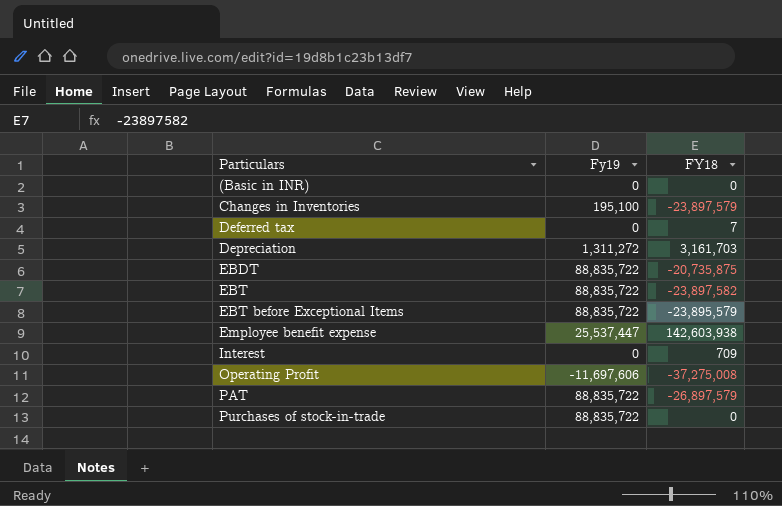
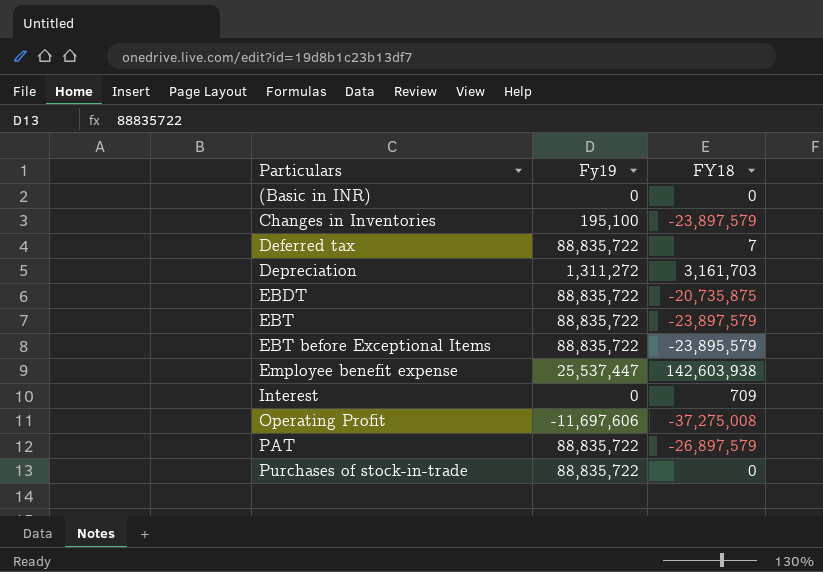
Deferred tax | Fy19: 0 -> 88,835,722
EBT | FY18: -23,897,582 -> -23,897,579

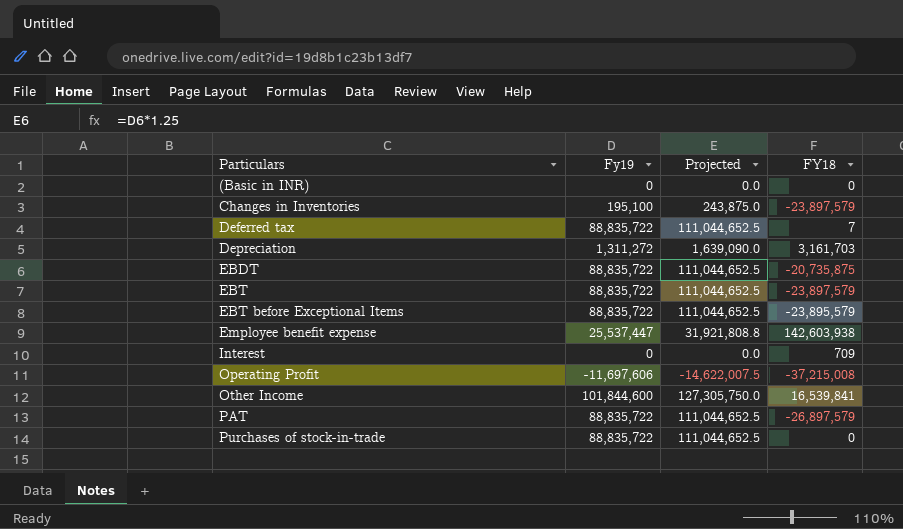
column Projected | formula: none -> [Fy19] * 1.25
Operating Profit | FY18: -37,275,008 -> -37,215,008
row Other Income: none -> 101,844,600 | 127,305,750.0 | 16,539,841

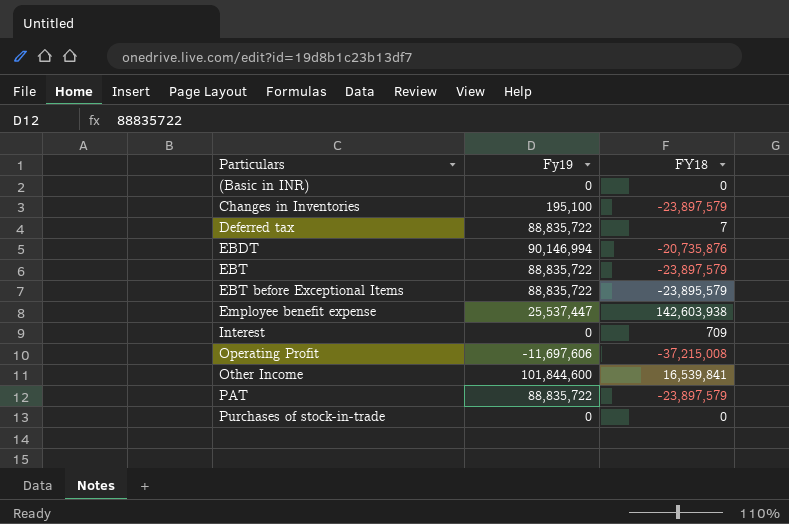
column Projected | formula: [Fy19] * 1.25 -> none
row Depreciation: 1,311,272 | 1,639,090.0 | 3,161,703 -> none
EBDT | Fy19: 88,835,722 -> 90,146,994
EBDT | FY18: -20,735,875 -> -20,735,876
PAT | FY18: -26,897,579 -> -23,897,579
Purchases of stock-in-trade | Fy19: 88,835,722 -> 0

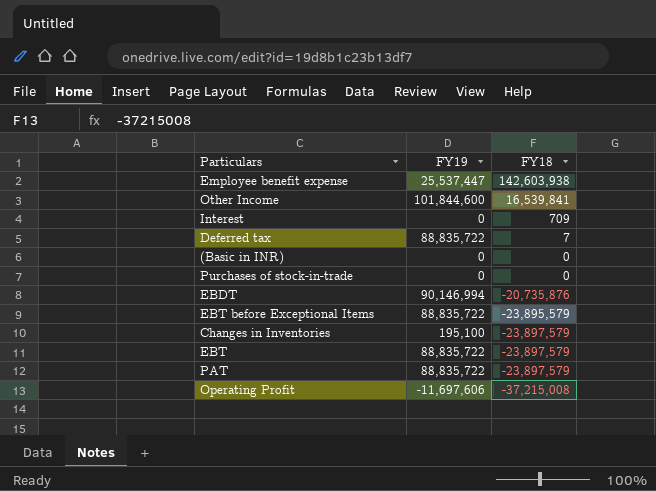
row order: Particulars ascending -> FY18 descending
column name: Fy19 -> FY19

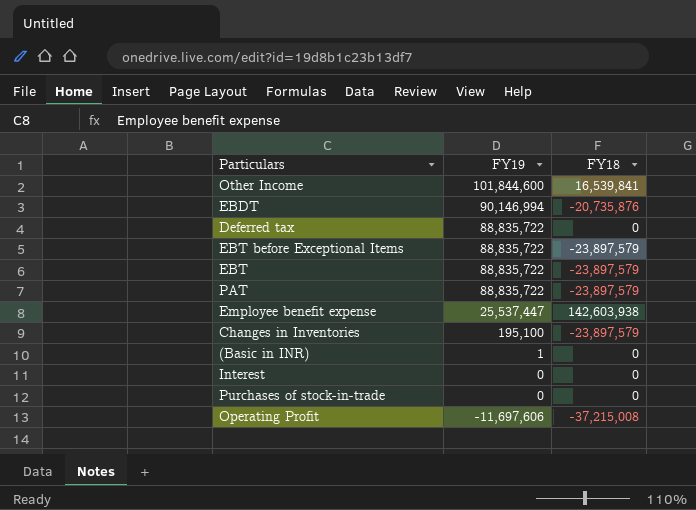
row order: FY18 descending -> FY19 descending
Deferred tax | FY18: 7 -> 0
EBT before Exceptional Items | FY18: -23,895,579 -> -23,897,579
(Basic in INR) | FY19: 0 -> 1
Interest | FY18: 709 -> 0

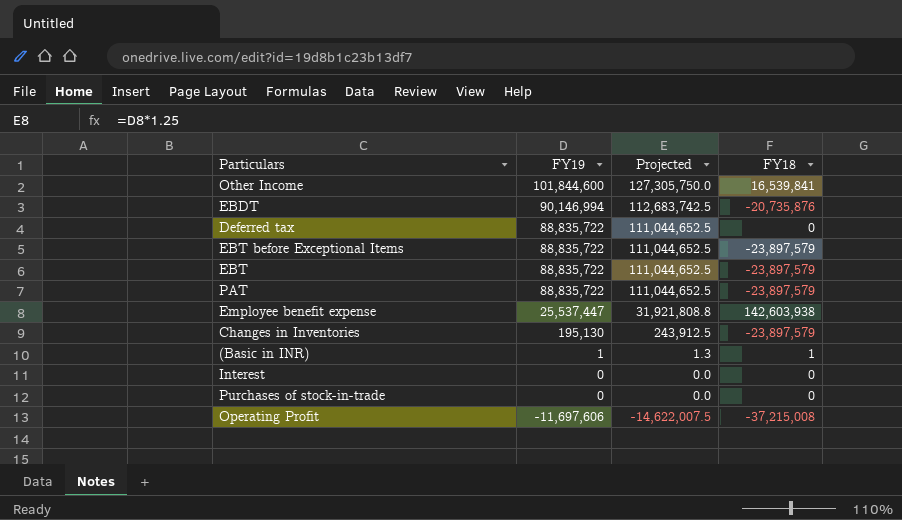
column Projected | formula: none -> [FY19] * 1.25
Changes in Inventories | FY19: 195,100 -> 195,130
(Basic in INR) | FY18: 0 -> 1

